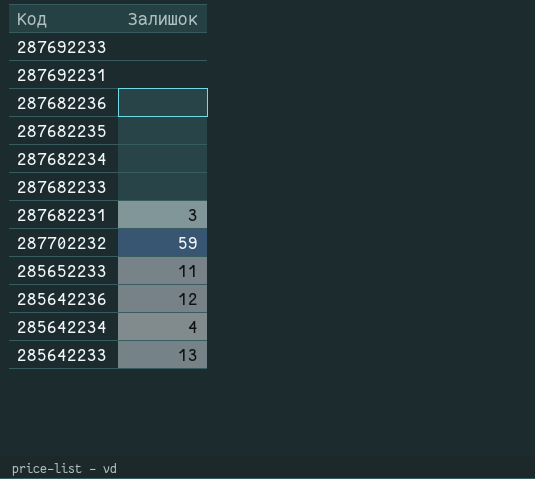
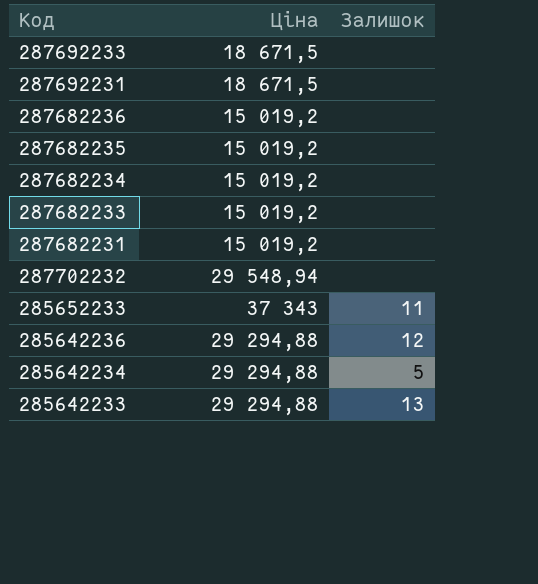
column Ціна | position: none -> 2
287682231 | Залишок: 3 -> none
287702232 | Залишок: 59 -> none
285642234 | Залишок: 4 -> 5

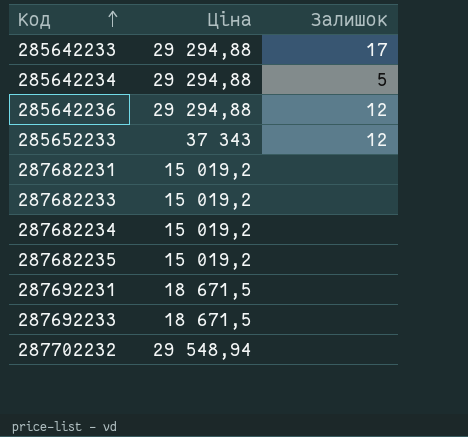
row order: none -> Код ascending
row 287682236: 15 019,2 | none -> none
285642233 | Залишок: 13 -> 17
285652233 | Залишок: 11 -> 12

